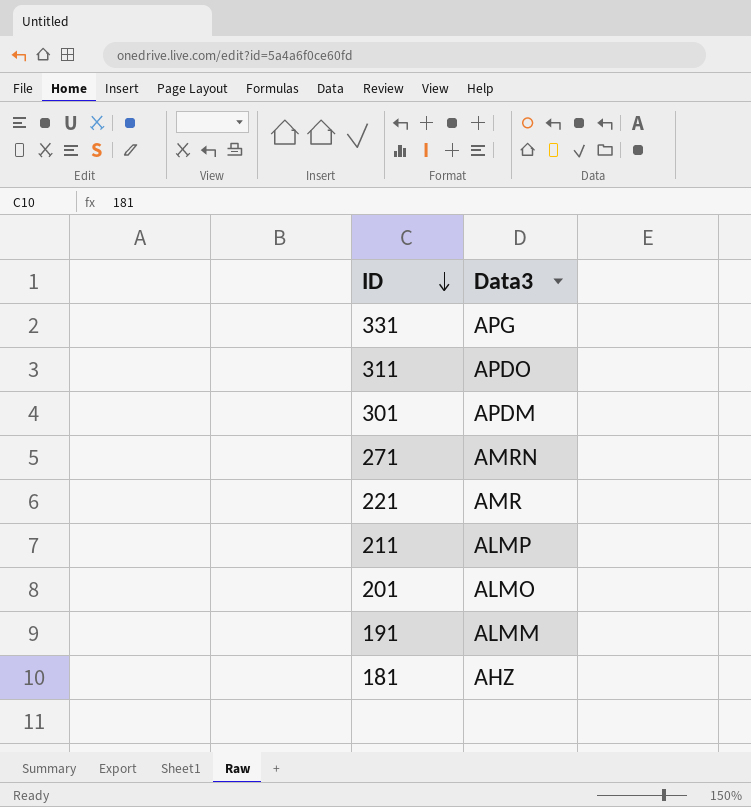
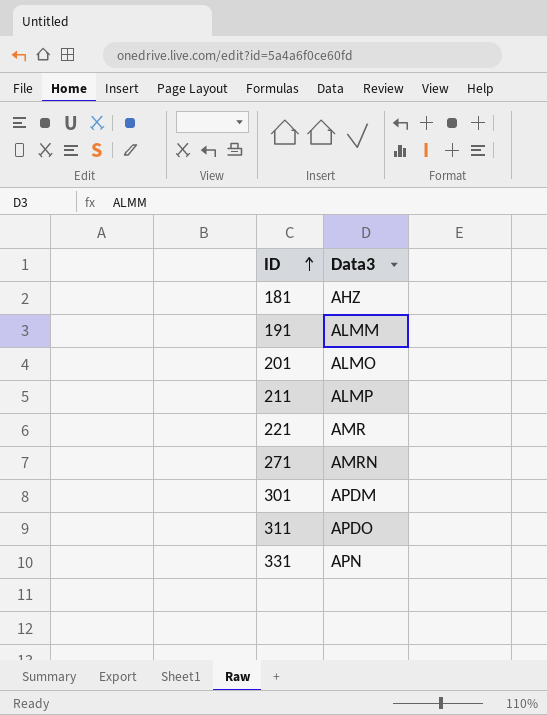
row order: ID descending -> ID ascending
331 | Data3: APG -> APN

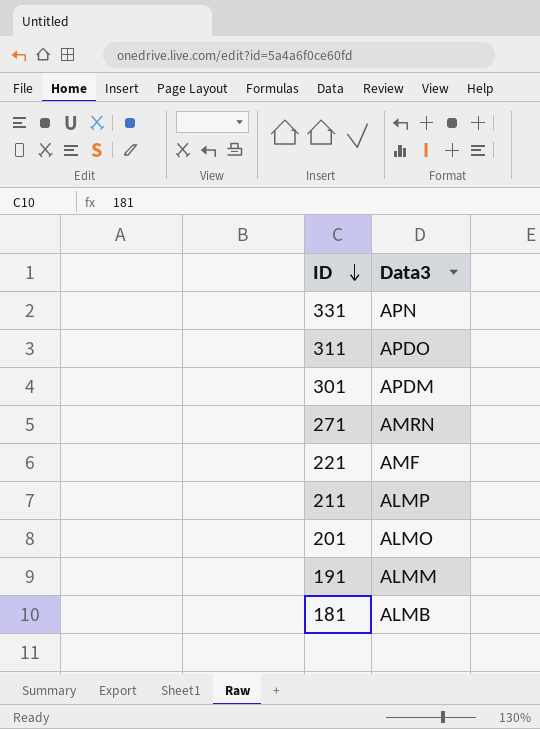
row order: ID ascending -> ID descending
221 | Data3: AMR -> AMF
181 | Data3: AHZ -> ALMB

